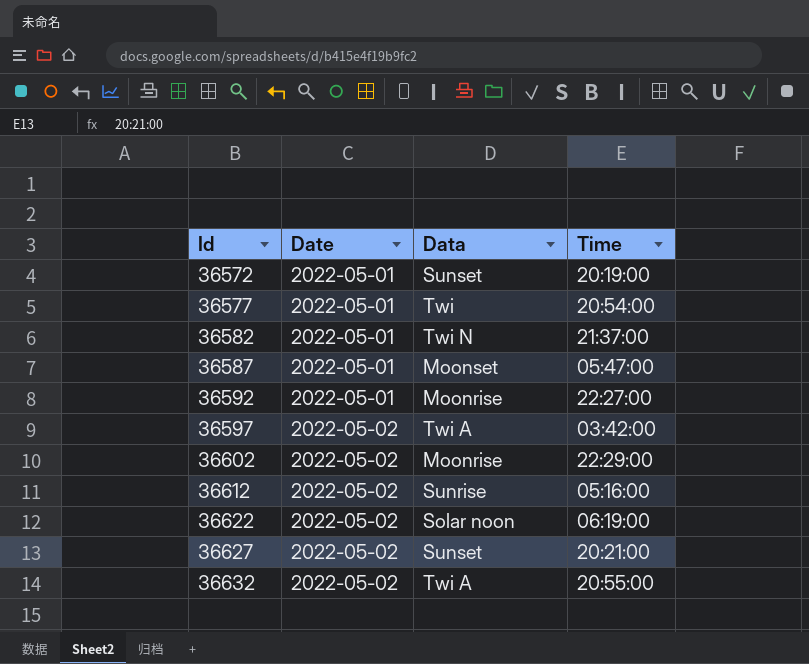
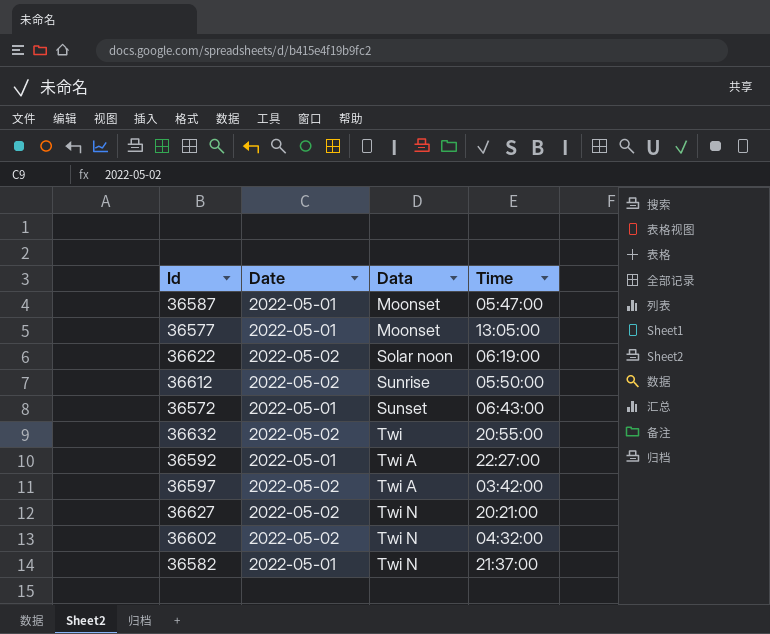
row order: Id ascending -> Data ascending
36577 | Data: Twi -> Moonset
36577 | Time: 20:54:00 -> 13:05:00
36612 | Time: 05:16:00 -> 05:50:00
36572 | Time: 20:19:00 -> 06:43:00
36632 | Data: Twi A -> Twi
36592 | Data: Moonrise -> Twi A
36627 | Data: Sunset -> Twi N
36602 | Data: Moonrise -> Twi N
36602 | Time: 22:29:00 -> 04:32:00

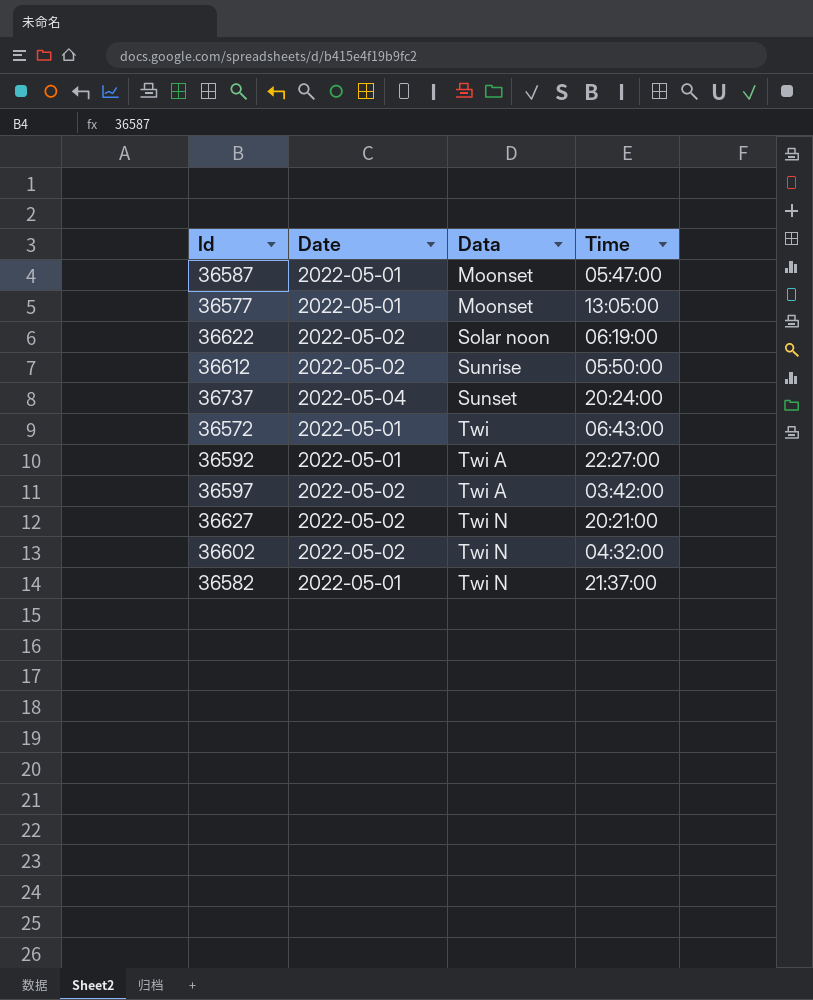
row 36632: 2022-05-02 | Twi | 20:55:00 -> none
row 36737: none -> 2022-05-04 | Sunset | 20:24:00
36572 | Data: Sunset -> Twi

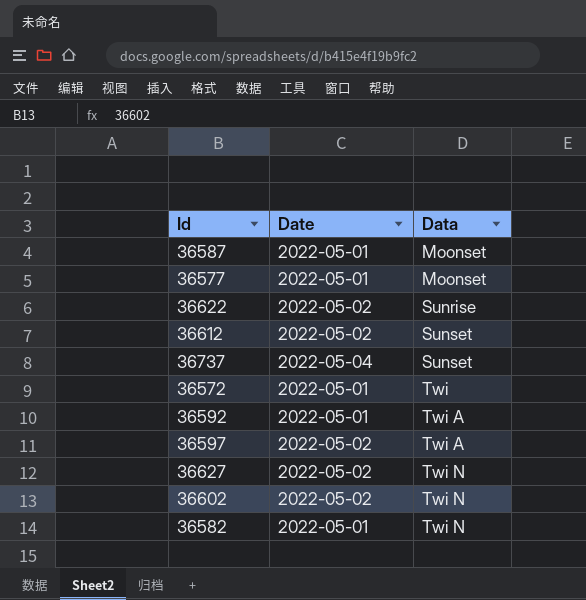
column Time | position: 4 -> none
36622 | Data: Solar noon -> Sunrise
36612 | Data: Sunrise -> Sunset

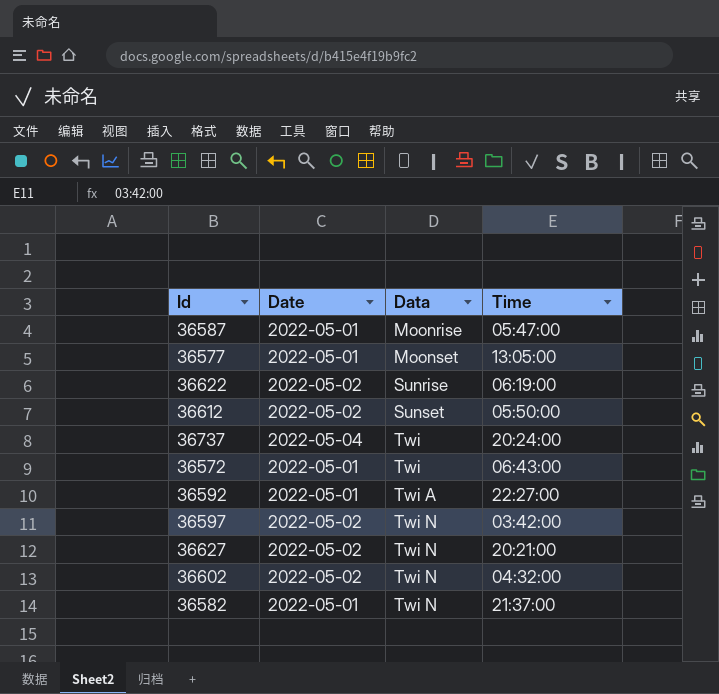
column Time | position: none -> 4
36587 | Data: Moonset -> Moonrise
36737 | Data: Sunset -> Twi
36597 | Data: Twi A -> Twi N

